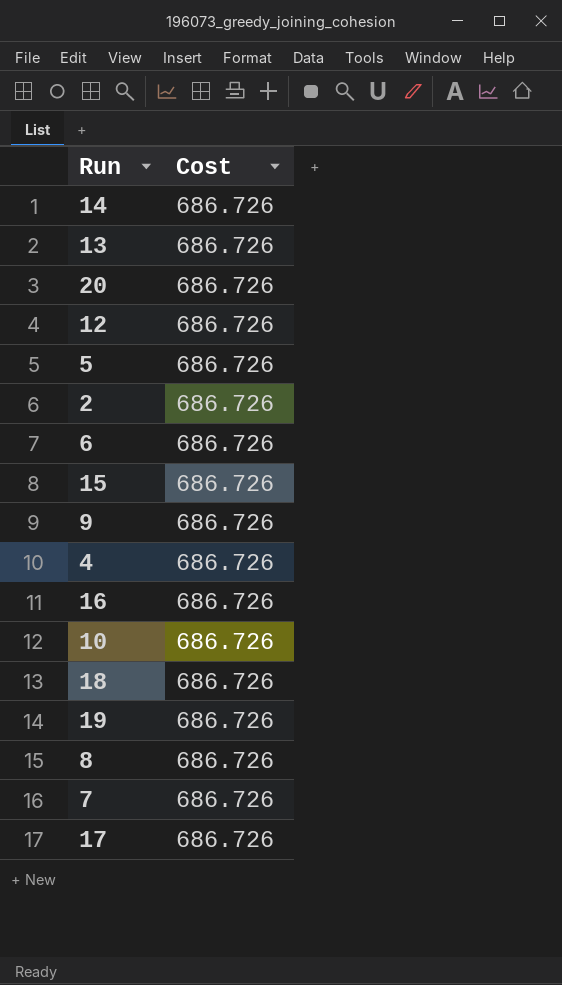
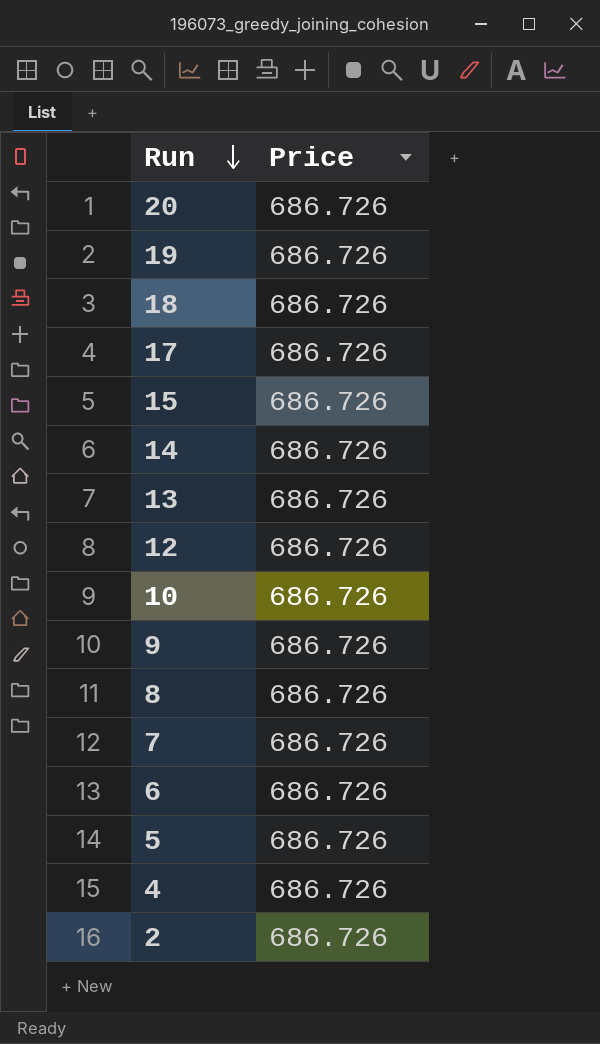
row order: none -> Run descending
column name: Cost -> Price
row 16: 686.726 -> none

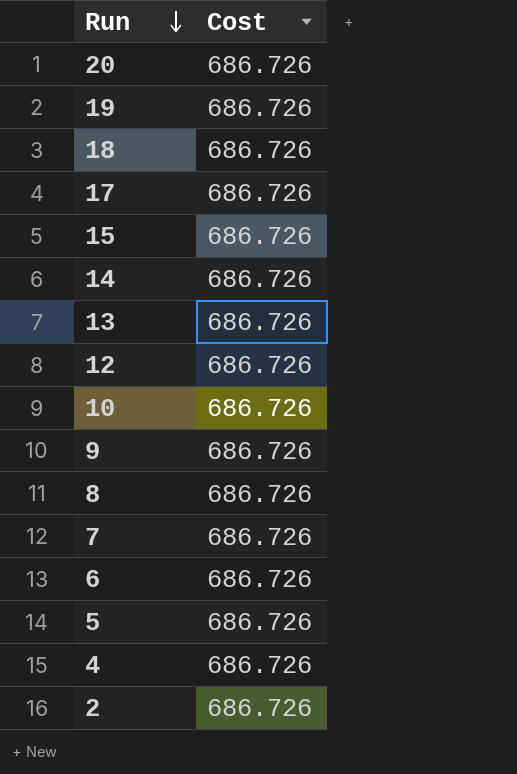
column name: Price -> Cost

